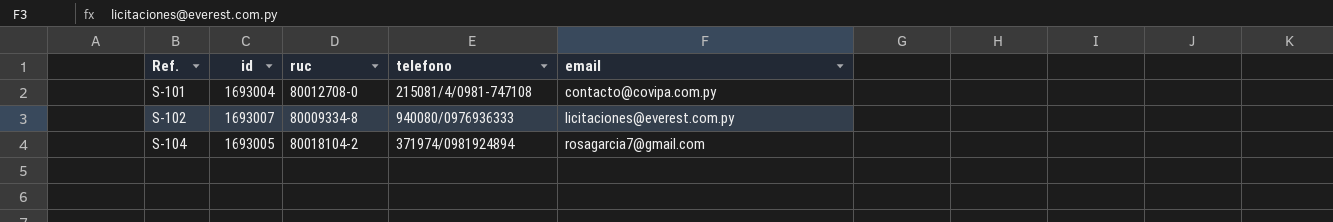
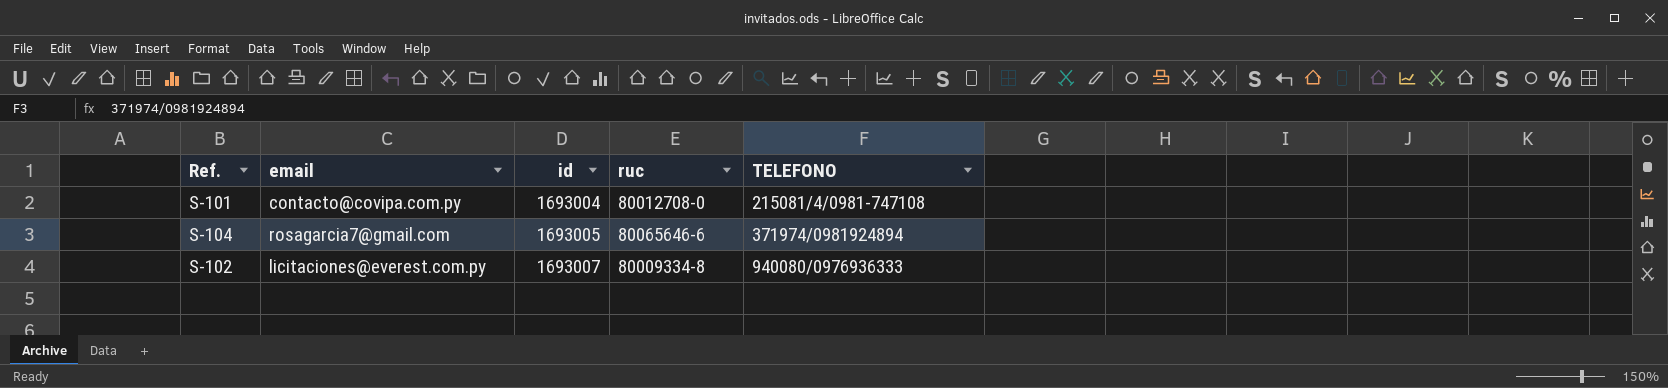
row order: Ref. ascending -> id ascending
column email | position: 5 -> 2
column name: telefono -> TELEFONO
S-104 | ruc: 80018104-2 -> 80065646-6

